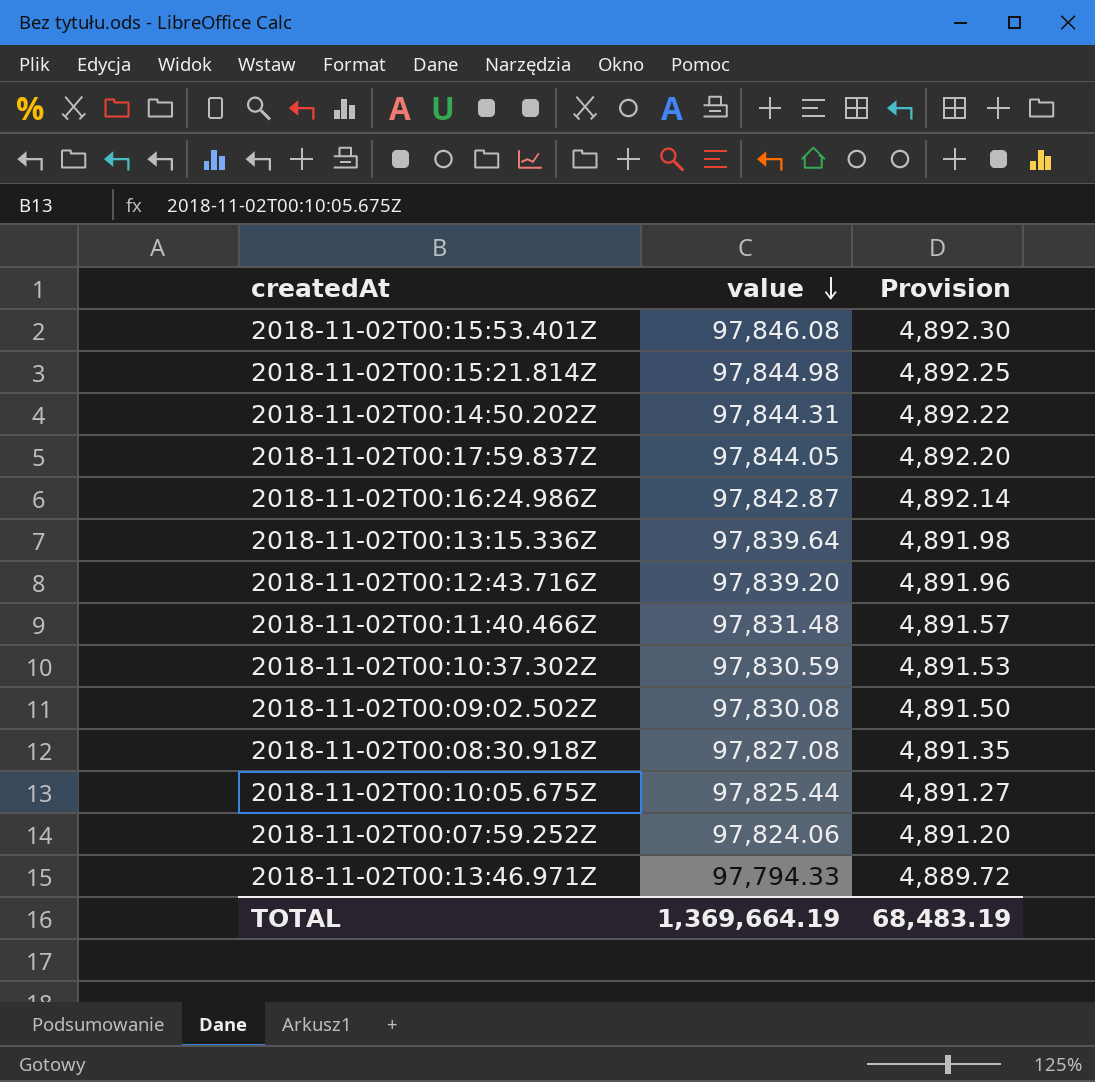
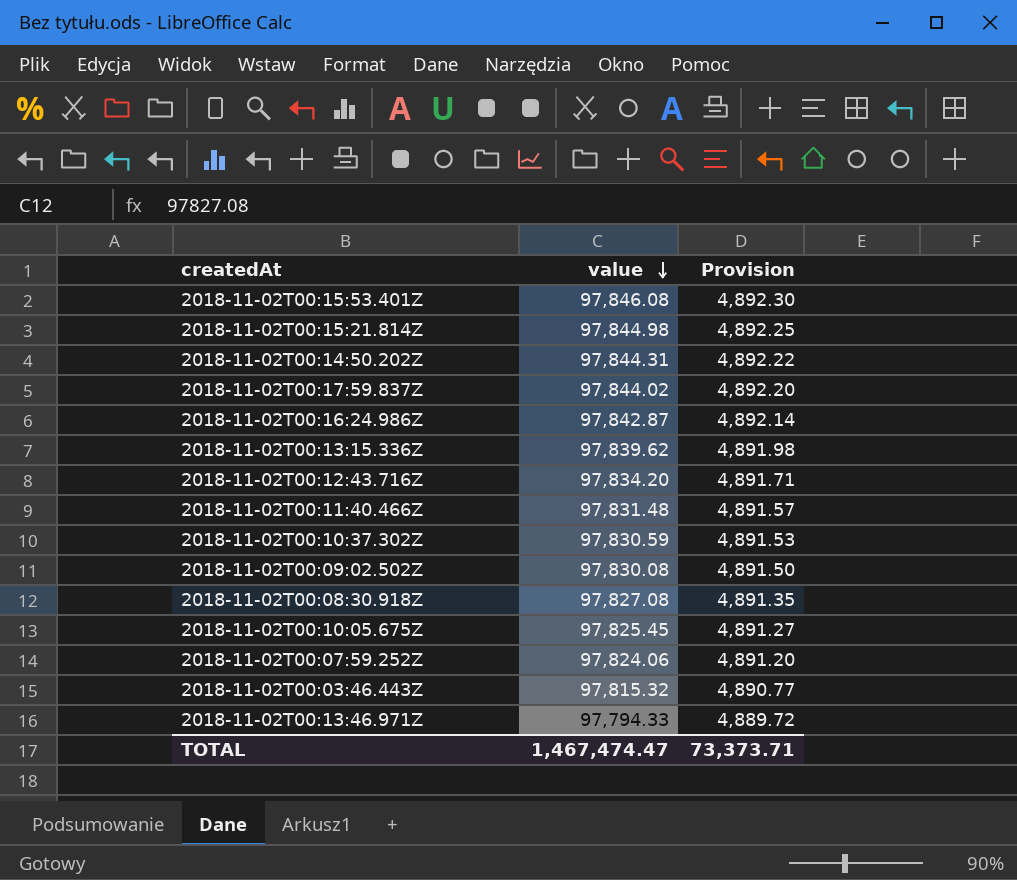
2018-11-02T00:17:59.837Z | value: 97,844.05 -> 97,844.02
2018-11-02T00:13:15.336Z | value: 97,839.64 -> 97,839.62
2018-11-02T00:12:43.716Z | value: 97,839.20 -> 97,834.20
2018-11-02T00:12:43.716Z | Provision: 4,891.96 -> 4,891.71
2018-11-02T00:10:05.675Z | value: 97,825.44 -> 97,825.45
row 2018-11-02T00:03:46.443Z: none -> 97,815.32 | 4,890.77
TOTAL | value: 1,369,664.19 -> 1,467,474.47
TOTAL | Provision: 68,483.19 -> 73,373.71

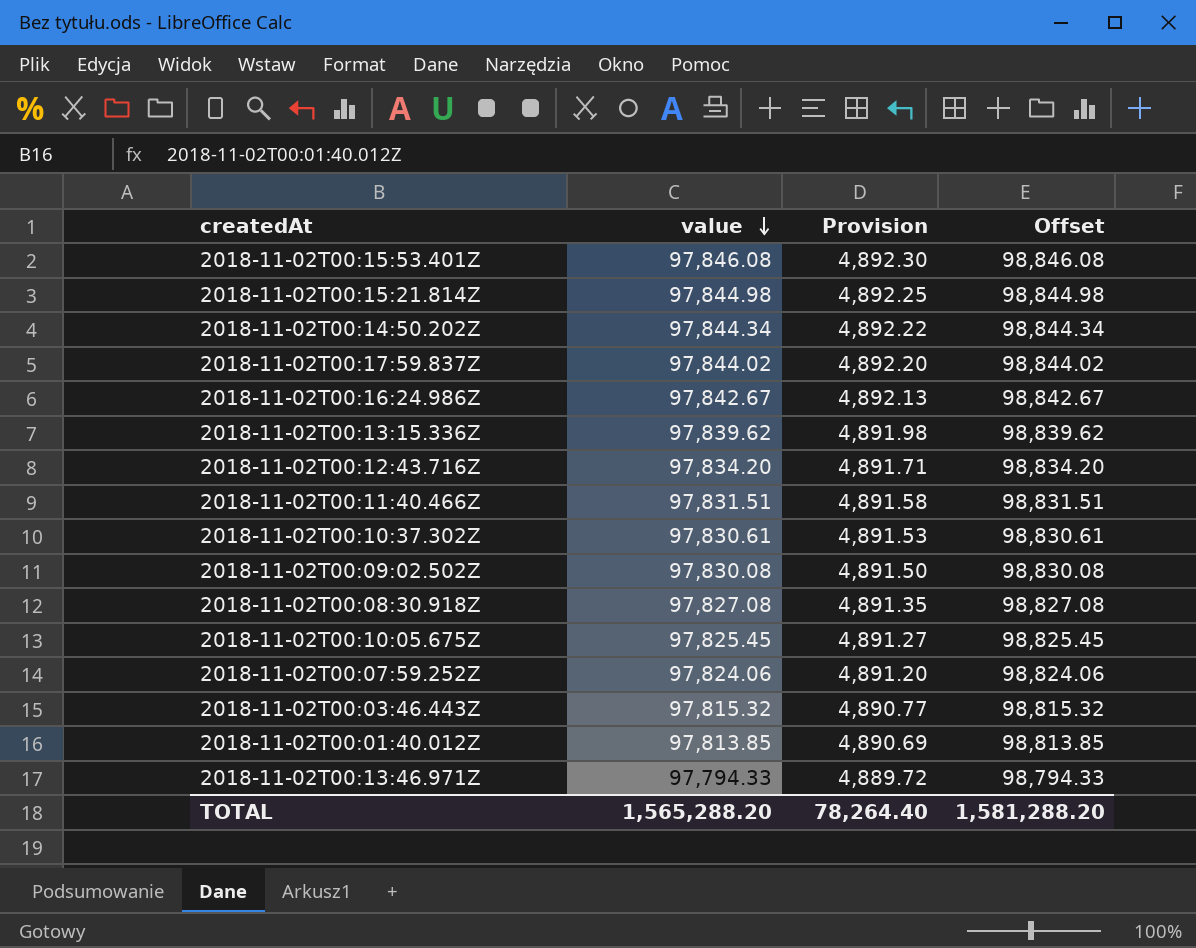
column Offset | formula: none -> [value] + 1000
2018-11-02T00:14:50.202Z | value: 97,844.31 -> 97,844.34
2018-11-02T00:16:24.986Z | value: 97,842.87 -> 97,842.67
2018-11-02T00:16:24.986Z | Provision: 4,892.14 -> 4,892.13
2018-11-02T00:11:40.466Z | value: 97,831.48 -> 97,831.51
2018-11-02T00:11:40.466Z | Provision: 4,891.57 -> 4,891.58
2018-11-02T00:10:37.302Z | value: 97,830.59 -> 97,830.61
row 2018-11-02T00:01:40.012Z: none -> 97,813.85 | 4,890.69 | 98,813.85
TOTAL | value: 1,467,474.47 -> 1,565,288.20
TOTAL | Provision: 73,373.71 -> 78,264.40

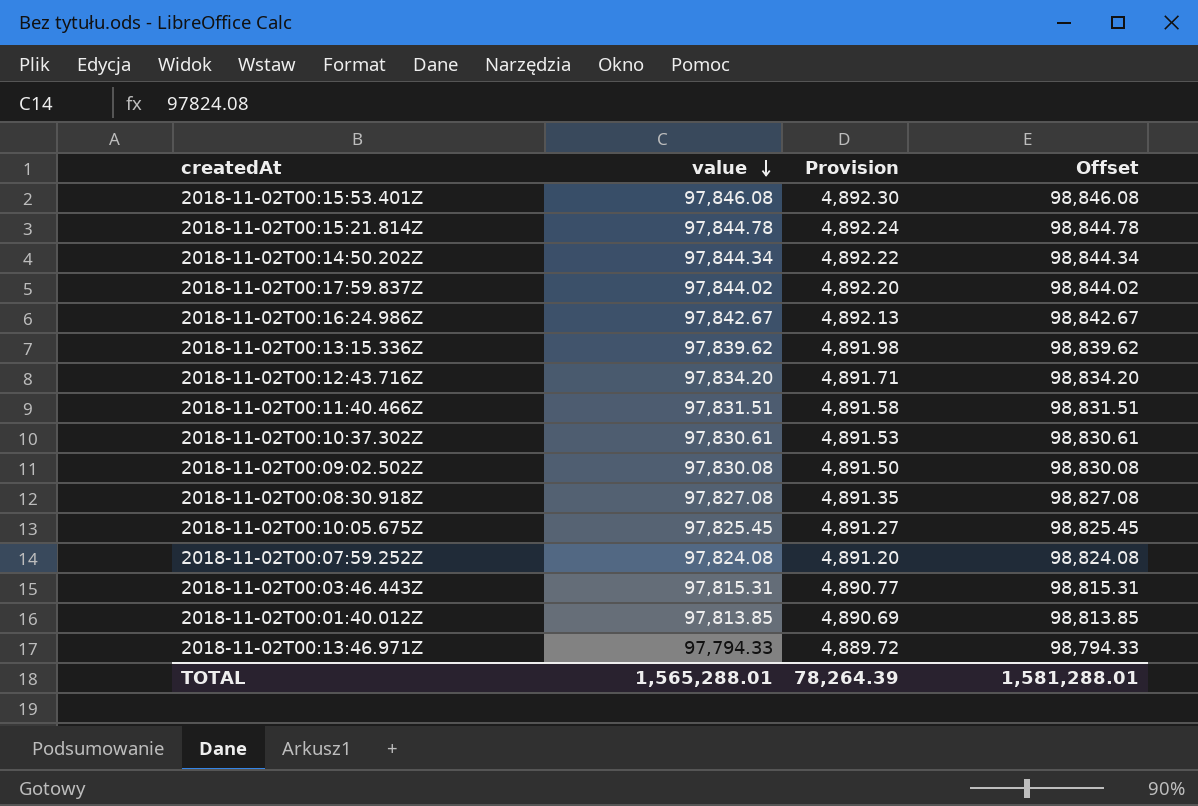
2018-11-02T00:15:21.814Z | value: 97,844.98 -> 97,844.78
2018-11-02T00:15:21.814Z | Provision: 4,892.25 -> 4,892.24
2018-11-02T00:15:21.814Z | Offset: 98,844.98 -> 98,844.78
2018-11-02T00:07:59.252Z | value: 97,824.06 -> 97,824.08
2018-11-02T00:07:59.252Z | Offset: 98,824.06 -> 98,824.08
2018-11-02T00:03:46.443Z | value: 97,815.32 -> 97,815.31
2018-11-02T00:03:46.443Z | Offset: 98,815.32 -> 98,815.31
TOTAL | value: 1,565,288.20 -> 1,565,288.01
TOTAL | Provision: 78,264.40 -> 78,264.39
TOTAL | Offset: 1,581,288.20 -> 1,581,288.01

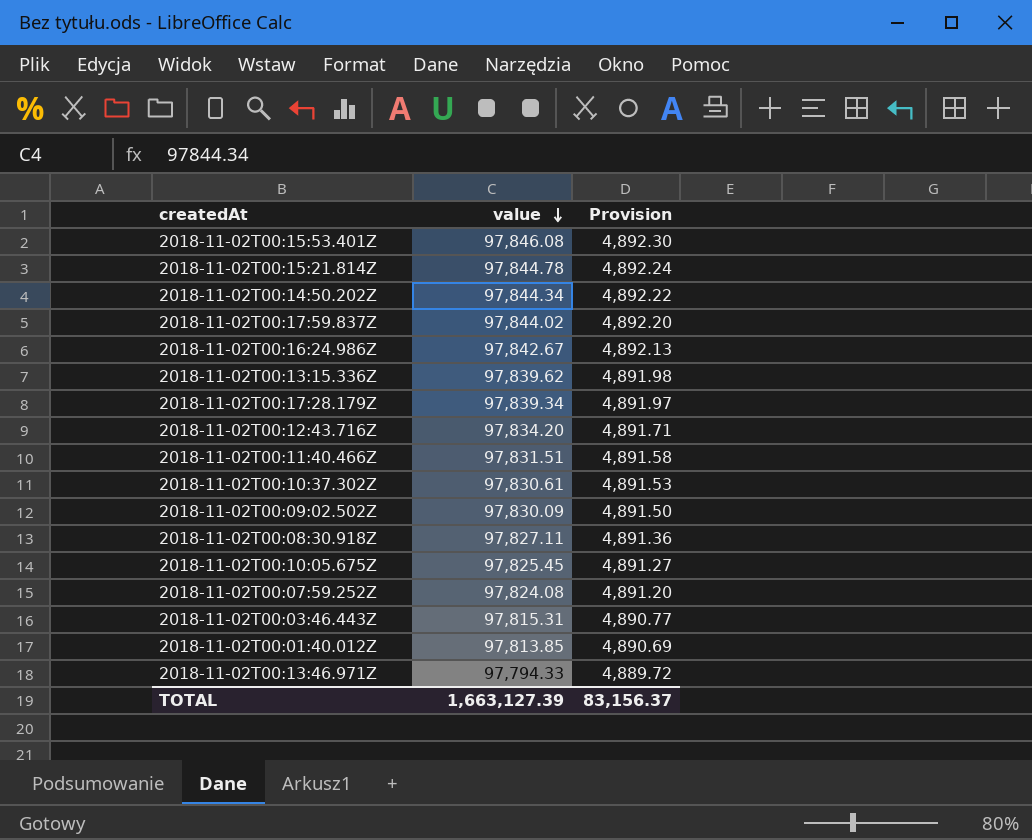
column Offset | formula: [value] + 1000 -> none
row 2018-11-02T00:17:28.179Z: none -> 97,839.34 | 4,891.97
2018-11-02T00:09:02.502Z | value: 97,830.08 -> 97,830.09
2018-11-02T00:08:30.918Z | value: 97,827.08 -> 97,827.11
2018-11-02T00:08:30.918Z | Provision: 4,891.35 -> 4,891.36
TOTAL | value: 1,565,288.01 -> 1,663,127.39
TOTAL | Provision: 78,264.39 -> 83,156.37

